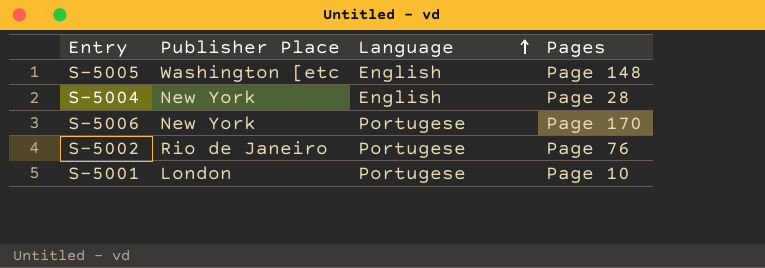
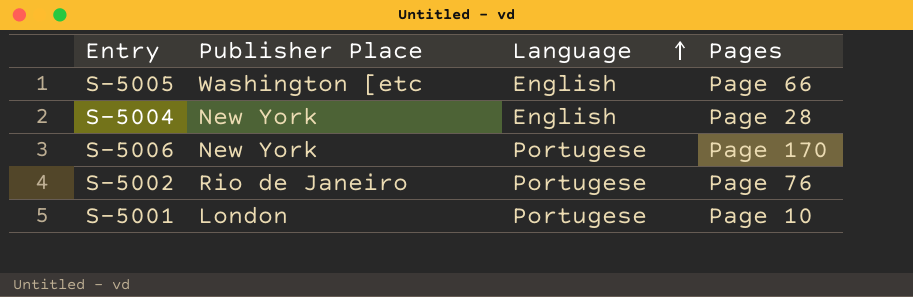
S-5005 | Pages: Page 148 -> Page 66

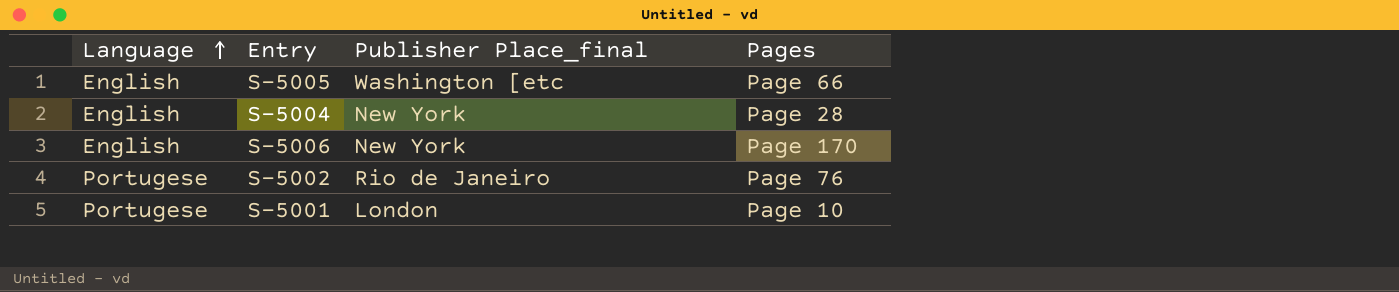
column Language | position: 3 -> 1
column name: Publisher Place -> Publisher Place_final
S-5006 | Language: Portugese -> English

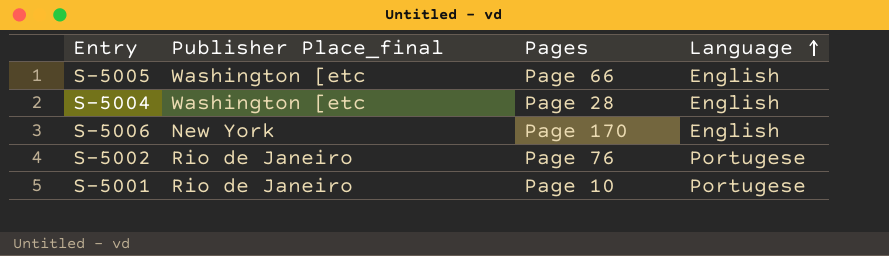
column Language | position: 1 -> 4
S-5004 | Publisher Place_final: New York -> Washington [etc
S-5001 | Publisher Place_final: London -> Rio de Janeiro

